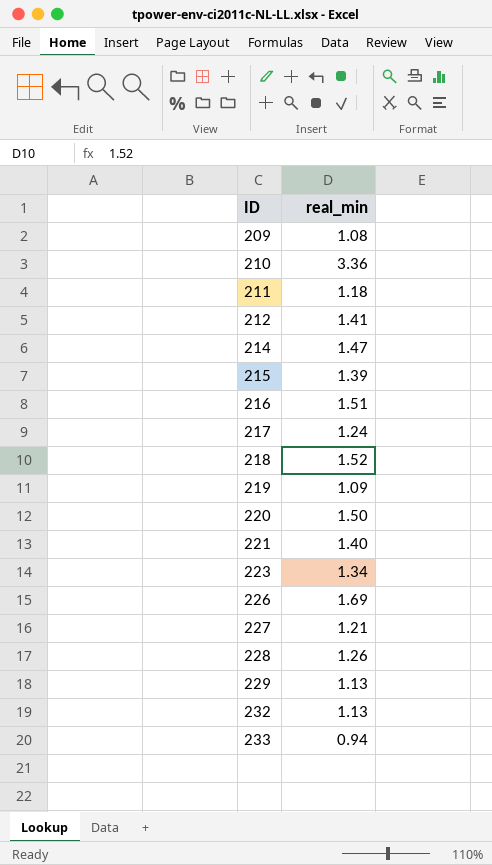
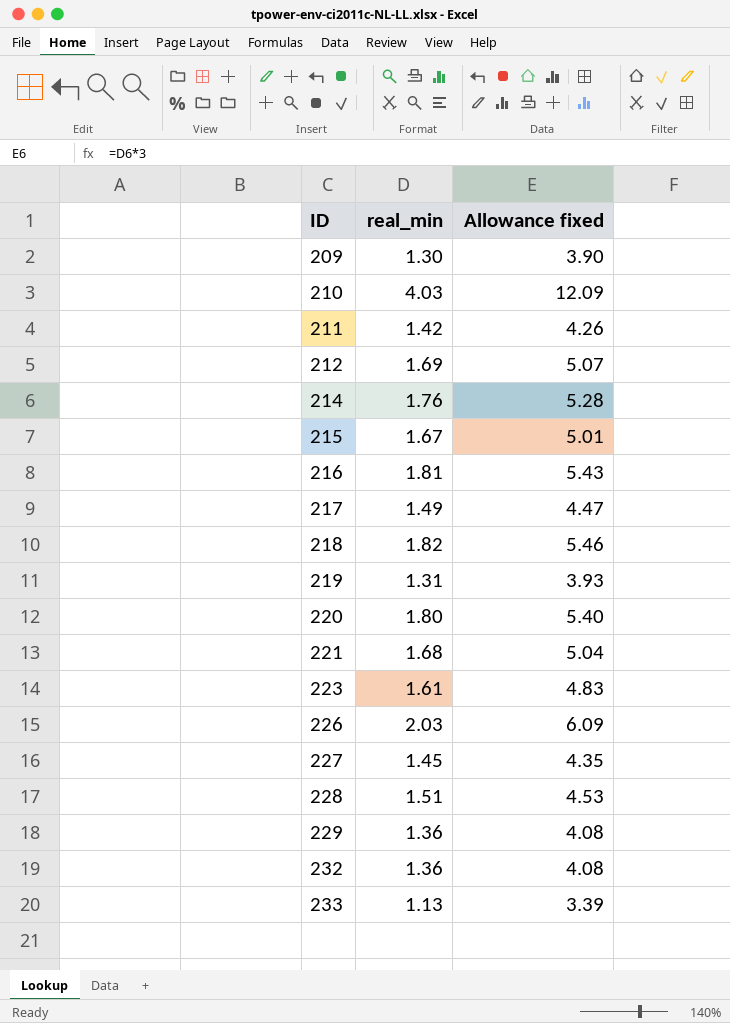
column Allowance fixed | formula: none -> [real_min] * 3
209 | real_min: 1.08 -> 1.30
210 | real_min: 3.36 -> 4.03
211 | real_min: 1.18 -> 1.42
212 | real_min: 1.41 -> 1.69
214 | real_min: 1.47 -> 1.76
215 | real_min: 1.39 -> 1.67
216 | real_min: 1.51 -> 1.81
217 | real_min: 1.24 -> 1.49
218 | real_min: 1.52 -> 1.82
219 | real_min: 1.09 -> 1.31
220 | real_min: 1.50 -> 1.80
221 | real_min: 1.40 -> 1.68
223 | real_min: 1.34 -> 1.61
226 | real_min: 1.69 -> 2.03
227 | real_min: 1.21 -> 1.45
228 | real_min: 1.26 -> 1.51
229 | real_min: 1.13 -> 1.36
232 | real_min: 1.13 -> 1.36
233 | real_min: 0.94 -> 1.13

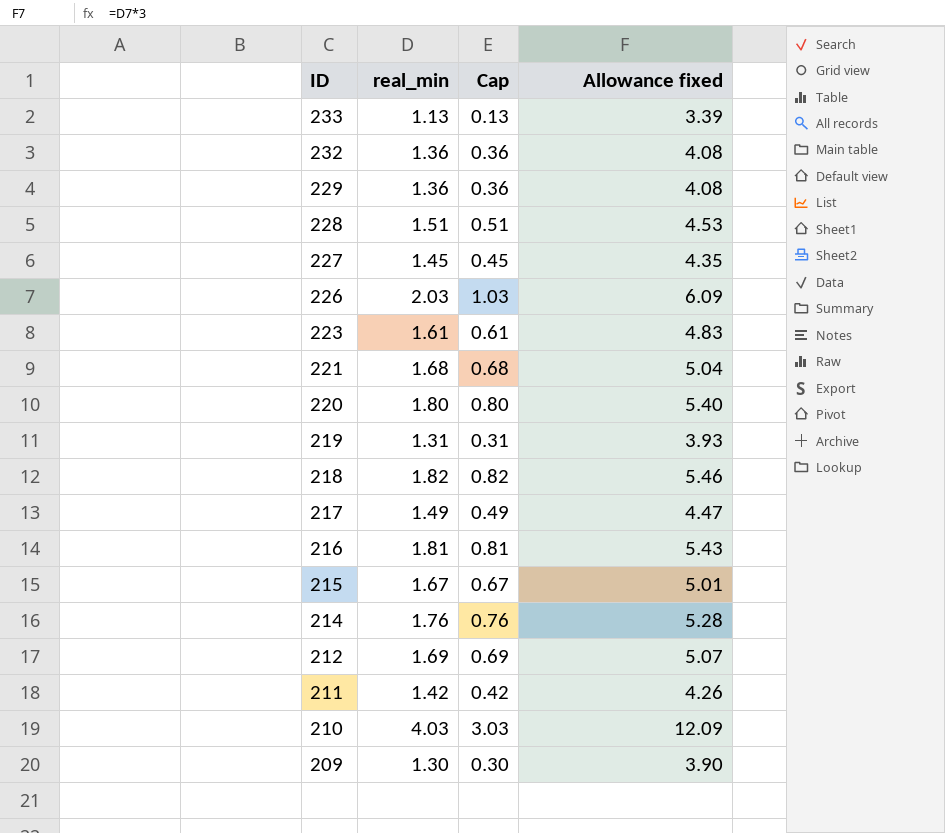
row order: ID ascending -> ID descending
column Cap | formula: none -> [real_min] - 1

